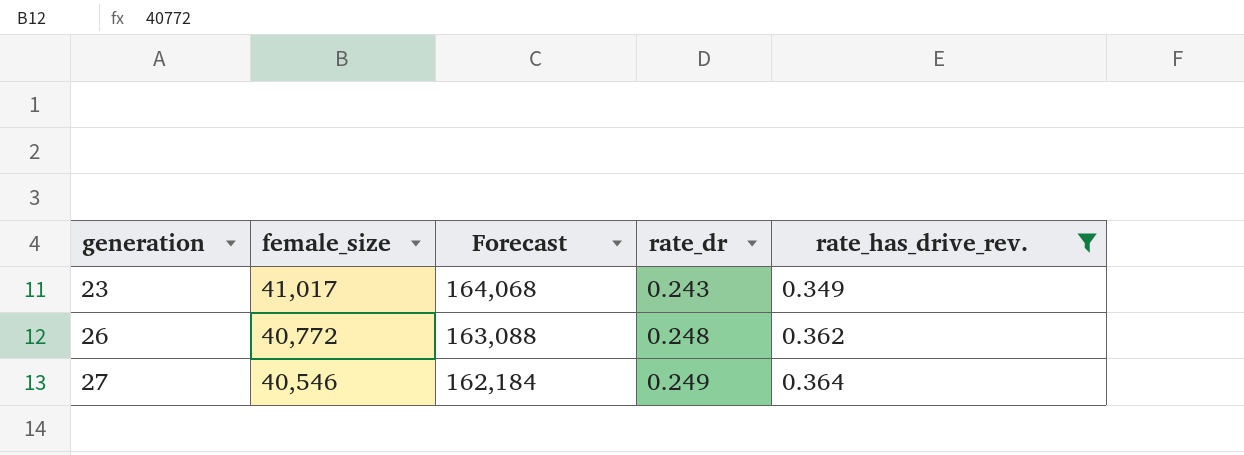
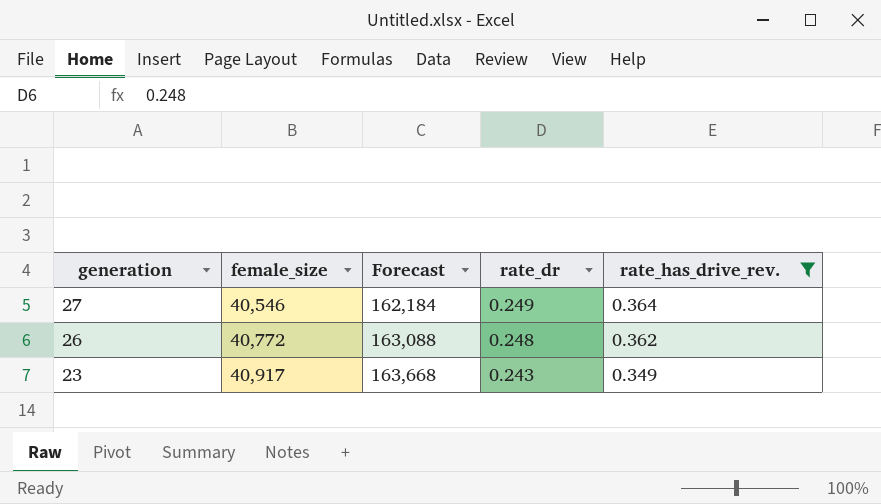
row order: generation ascending -> generation descending
23 | female_size: 41,017 -> 40,917
23 | Forecast: 164,068 -> 163,668

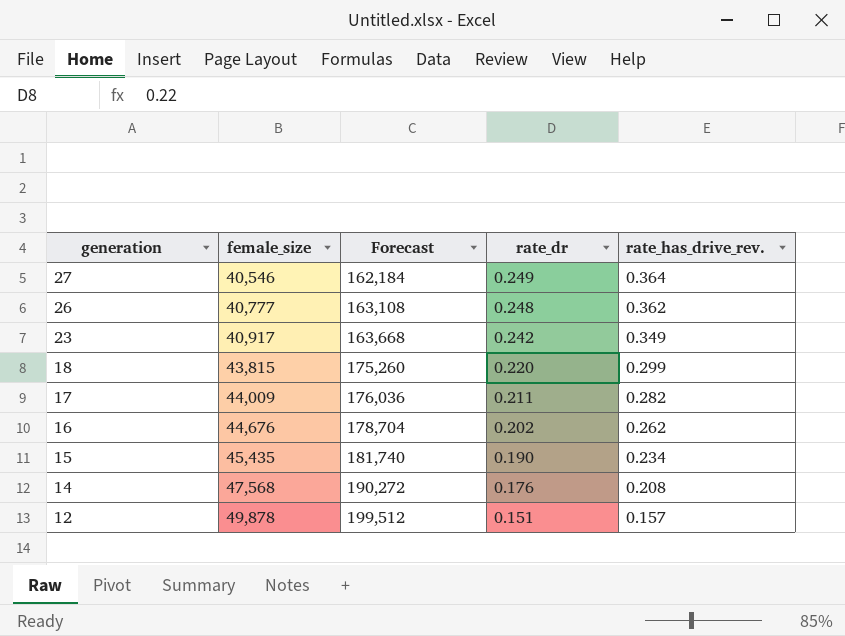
filter: rate_has_drive_rev. >= 0.349 -> none
26 | female_size: 40,772 -> 40,777
26 | Forecast: 163,088 -> 163,108
23 | rate_dr: 0.243 -> 0.242

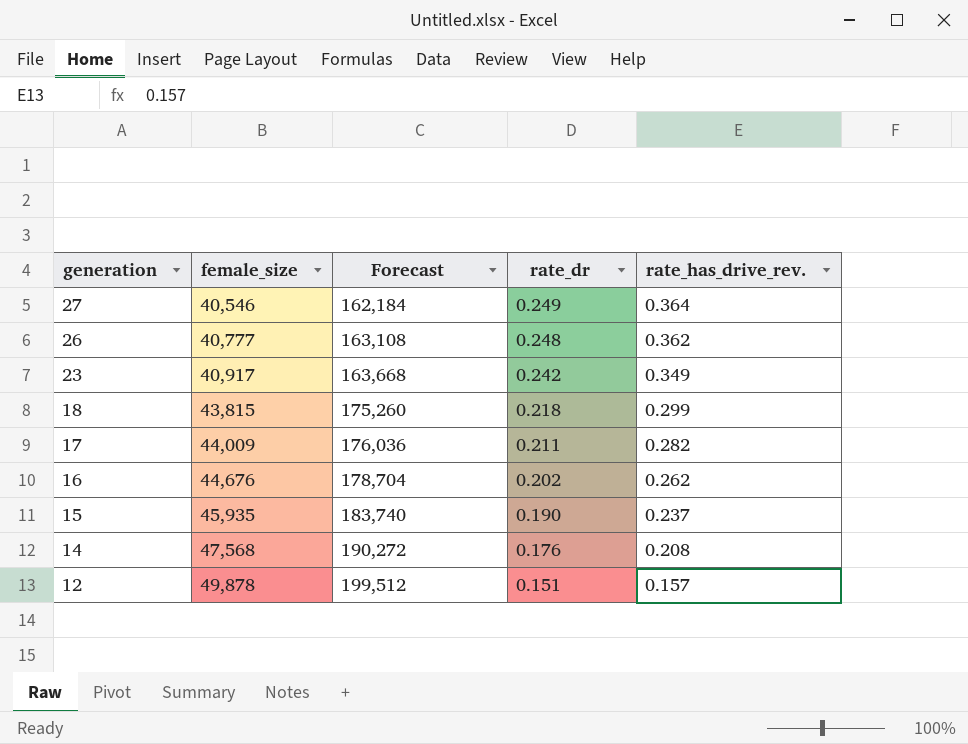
18 | rate_dr: 0.220 -> 0.218
15 | female_size: 45,435 -> 45,935
15 | Forecast: 181,740 -> 183,740
15 | rate_has_drive_rev.: 0.234 -> 0.237

